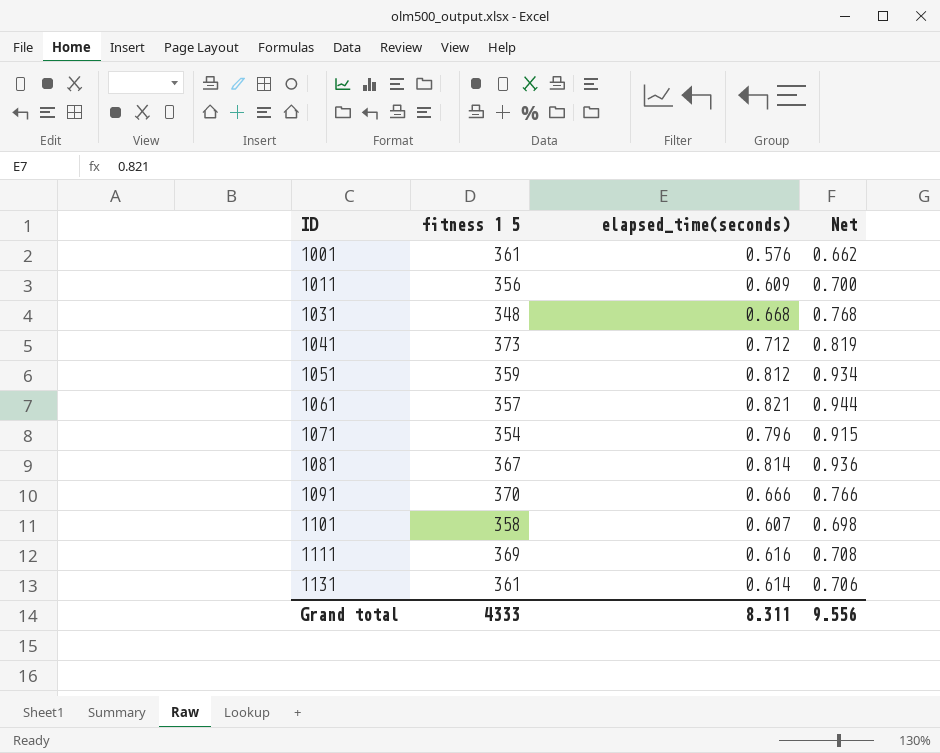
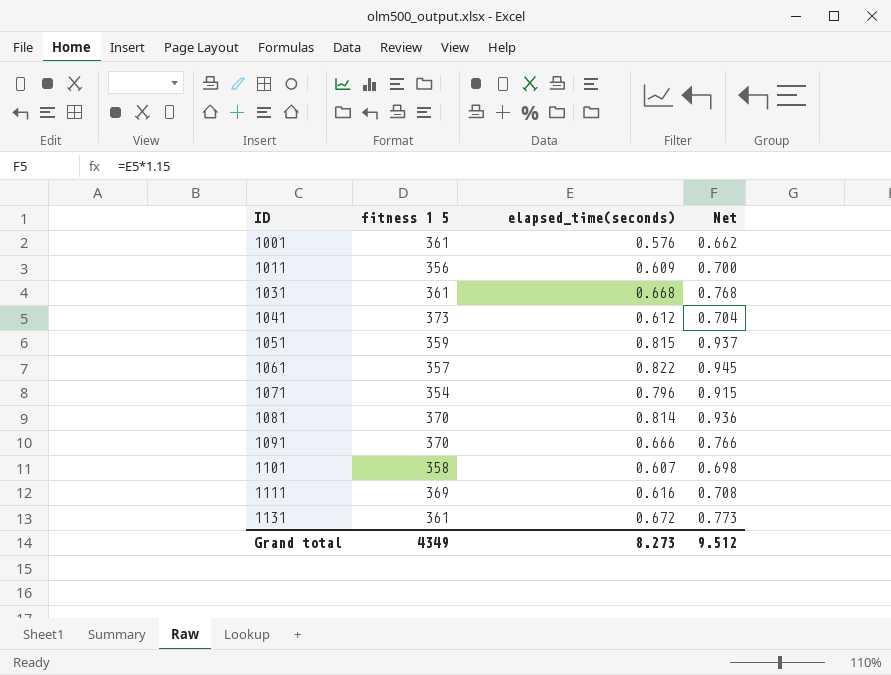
1031 | fitness 1 5: 348 -> 361
1041 | elapsed_time(seconds): 0.712 -> 0.612
1041 | Net: 0.819 -> 0.704
1051 | elapsed_time(seconds): 0.812 -> 0.815
1051 | Net: 0.934 -> 0.937
1061 | elapsed_time(seconds): 0.821 -> 0.822
1061 | Net: 0.944 -> 0.945
1081 | fitness 1 5: 367 -> 370
1131 | elapsed_time(seconds): 0.614 -> 0.672
1131 | Net: 0.706 -> 0.773
Grand total | fitness 1 5: 4333 -> 4349
Grand total | elapsed_time(seconds): 8.311 -> 8.273
Grand total | Net: 9.556 -> 9.512

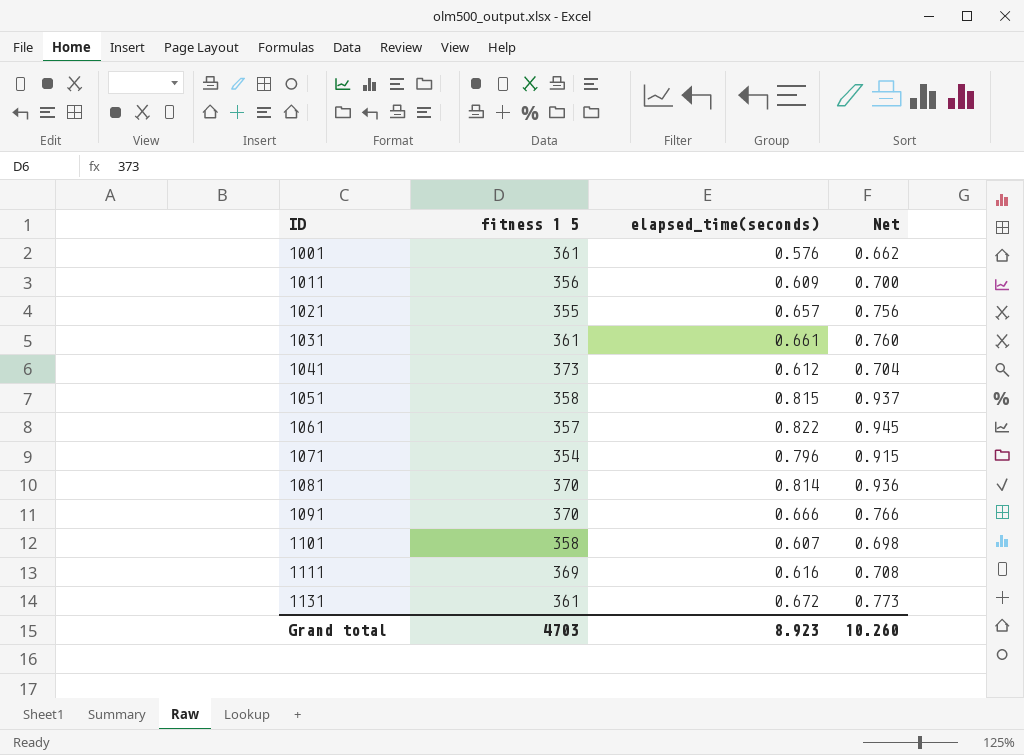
row 1021: none -> 355 | 0.657 | 0.756
1031 | elapsed_time(seconds): 0.668 -> 0.661
1031 | Net: 0.768 -> 0.760
1051 | fitness 1 5: 359 -> 358
Grand total | fitness 1 5: 4349 -> 4703
Grand total | elapsed_time(seconds): 8.273 -> 8.923
Grand total | Net: 9.512 -> 10.260

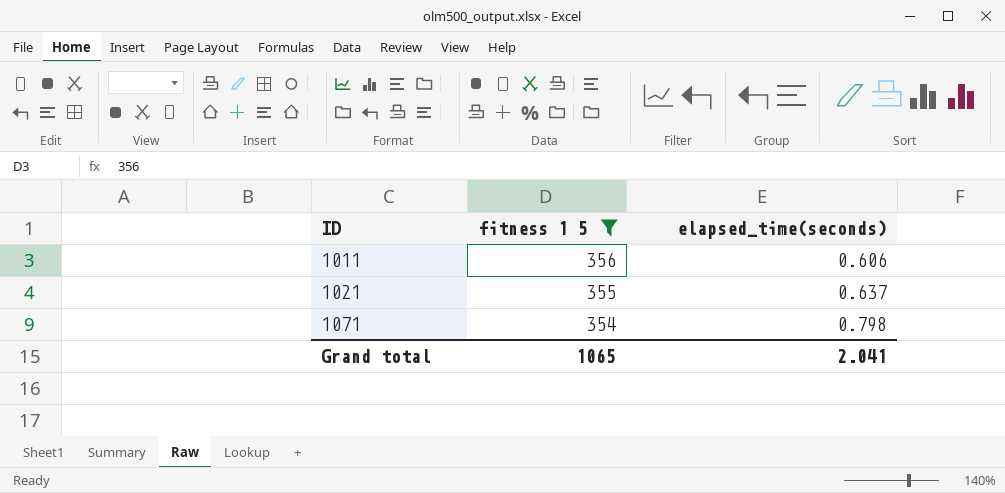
filter: none -> fitness 1 5 <= 356
column Net | formula: [elapsed_time(seconds)] * 1.15 -> none
1011 | elapsed_time(seconds): 0.609 -> 0.606
1021 | elapsed_time(seconds): 0.657 -> 0.637
1071 | elapsed_time(seconds): 0.796 -> 0.798
Grand total | fitness 1 5: 4703 -> 1065
Grand total | elapsed_time(seconds): 8.923 -> 2.041

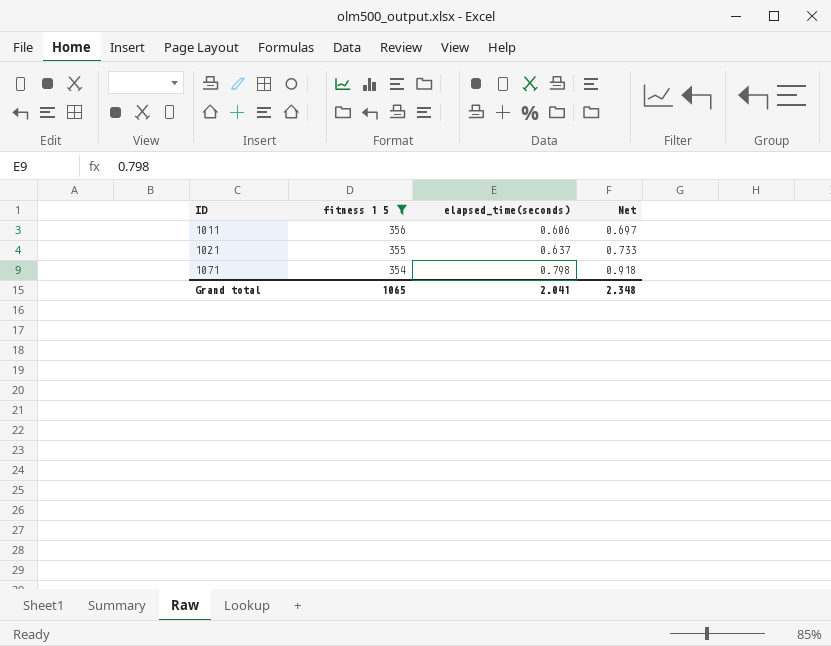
column Net | formula: none -> [elapsed_time(seconds)] * 1.15

